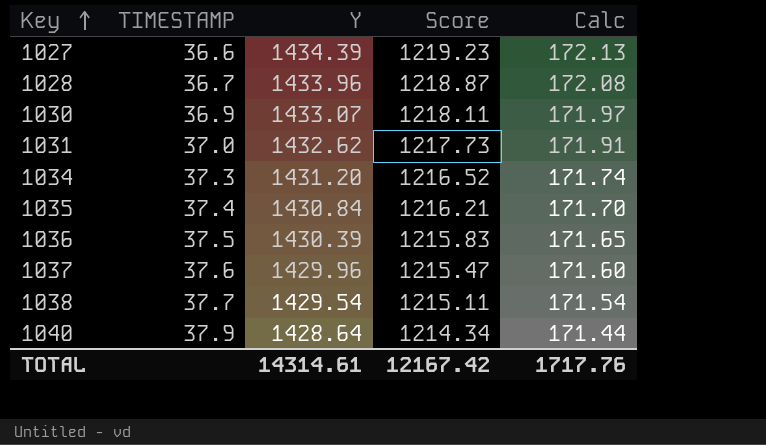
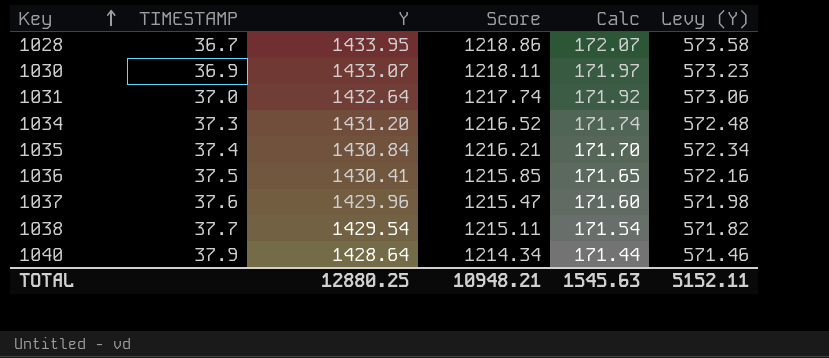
column Levy (Y) | formula: none -> [Y] * 0.4
row 1027: 36.6 | 1434.39 | 1219.23 | 172.13 -> none
1028 | Y: 1433.96 -> 1433.95
1028 | Score: 1218.87 -> 1218.86
1028 | Calc: 172.08 -> 172.07
1031 | Y: 1432.62 -> 1432.64
1031 | Score: 1217.73 -> 1217.74
1031 | Calc: 171.91 -> 171.92
1036 | Y: 1430.39 -> 1430.41
1036 | Score: 1215.83 -> 1215.85
TOTAL | Y: 14314.61 -> 12880.25
TOTAL | Score: 12167.42 -> 10948.21
TOTAL | Calc: 1717.76 -> 1545.63

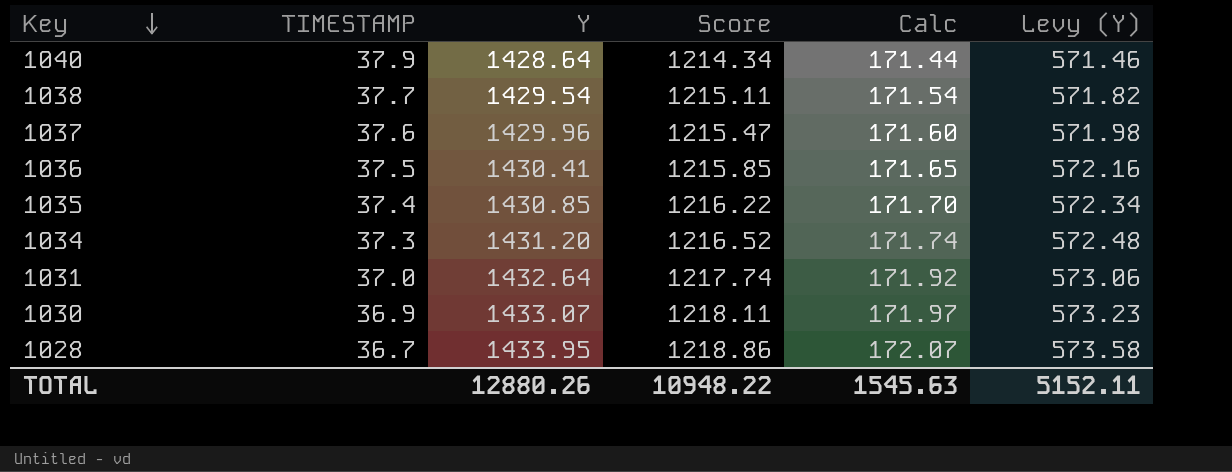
row order: Key ascending -> Key descending
1035 | Y: 1430.84 -> 1430.85
1035 | Score: 1216.21 -> 1216.22
TOTAL | Y: 12880.25 -> 12880.26
TOTAL | Score: 10948.21 -> 10948.22

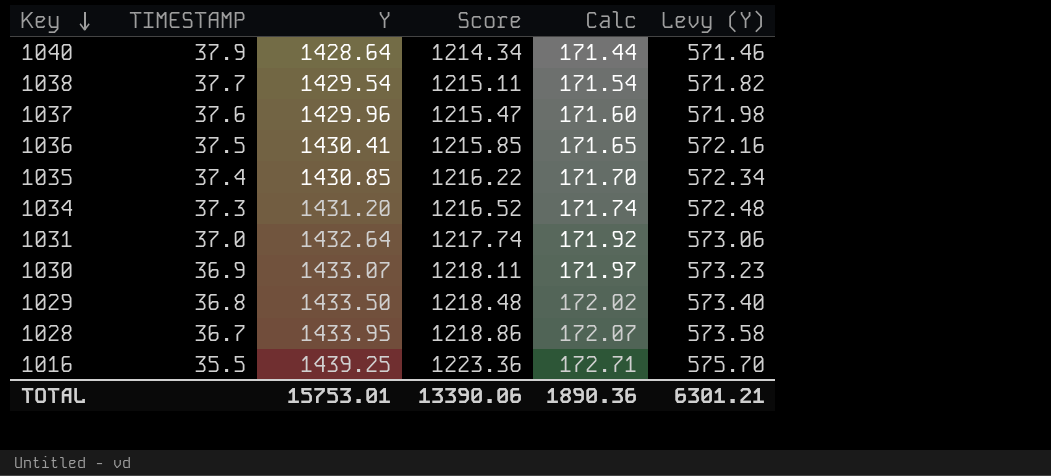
row 1029: none -> 36.8 | 1433.50 | 1218.48 | 172.02 | 573.40
row 1016: none -> 35.5 | 1439.25 | 1223.36 | 172.71 | 575.70
TOTAL | Y: 12880.26 -> 15753.01
TOTAL | Score: 10948.22 -> 13390.06
TOTAL | Calc: 1545.63 -> 1890.36
TOTAL | Levy (Y): 5152.11 -> 6301.21

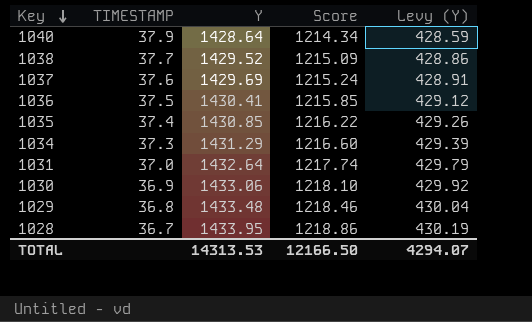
column Calc | formula: [Y] * 0.12 -> none
column Levy (Y) | formula: [Y] * 0.4 -> [Y] * 0.3
row 1016: 35.5 | 1439.25 | 1223.36 | 172.71 | 575.70 -> none
1038 | Y: 1429.54 -> 1429.52
1038 | Score: 1215.11 -> 1215.09
1037 | Y: 1429.96 -> 1429.69
1037 | Score: 1215.47 -> 1215.24
1034 | Y: 1431.20 -> 1431.29
1034 | Score: 1216.52 -> 1216.60
1030 | Y: 1433.07 -> 1433.06
1030 | Score: 1218.11 -> 1218.10
1029 | Y: 1433.50 -> 1433.48
1029 | Score: 1218.48 -> 1218.46
TOTAL | Y: 15753.01 -> 14313.53
TOTAL | Score: 13390.06 -> 12166.50
TOTAL | Levy (Y): 6301.21 -> 4294.07

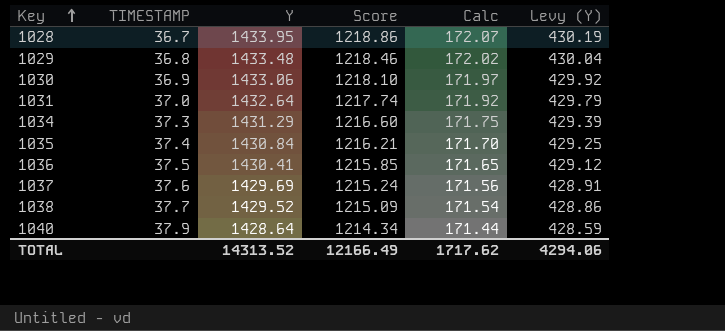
row order: Key descending -> Key ascending
column Calc | formula: none -> [Y] * 0.12
1035 | Y: 1430.85 -> 1430.84
1035 | Score: 1216.22 -> 1216.21
1035 | Levy (Y): 429.26 -> 429.25
TOTAL | Y: 14313.53 -> 14313.52
TOTAL | Score: 12166.50 -> 12166.49
TOTAL | Levy (Y): 4294.07 -> 4294.06

